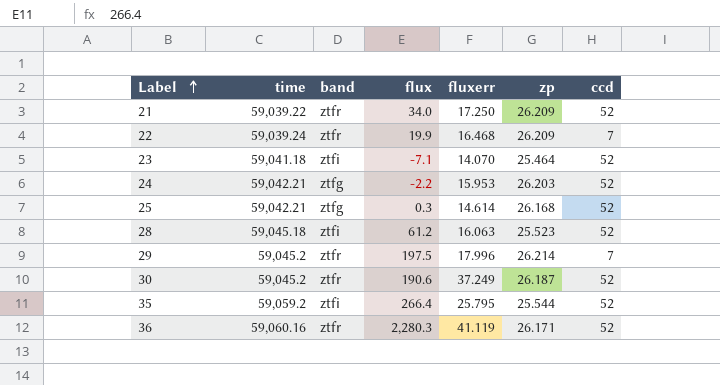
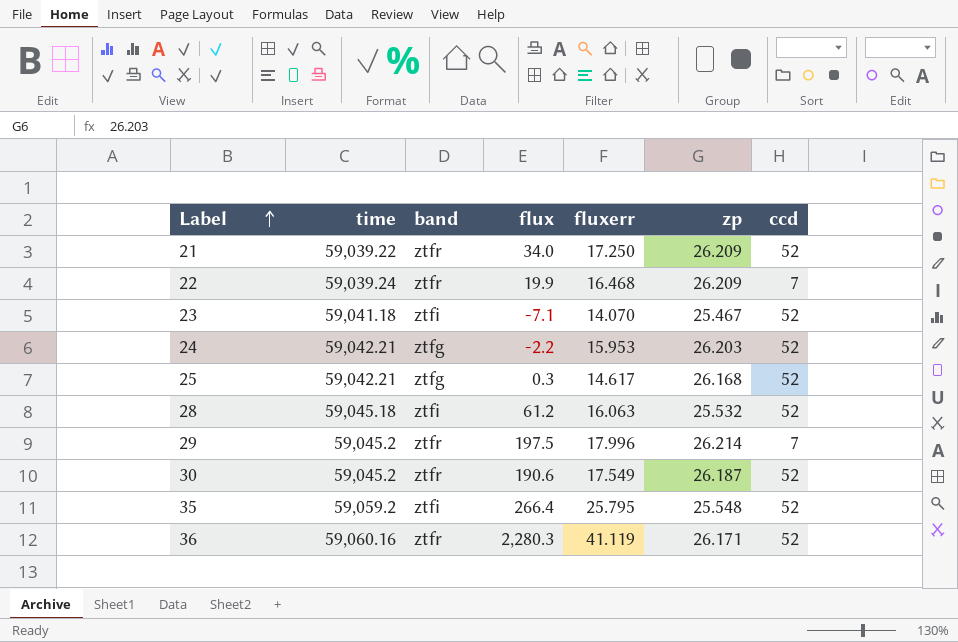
23 | zp: 25.464 -> 25.467
25 | fluxerr: 14.614 -> 14.617
28 | zp: 25.523 -> 25.532
30 | fluxerr: 37.249 -> 17.549
35 | zp: 25.544 -> 25.548

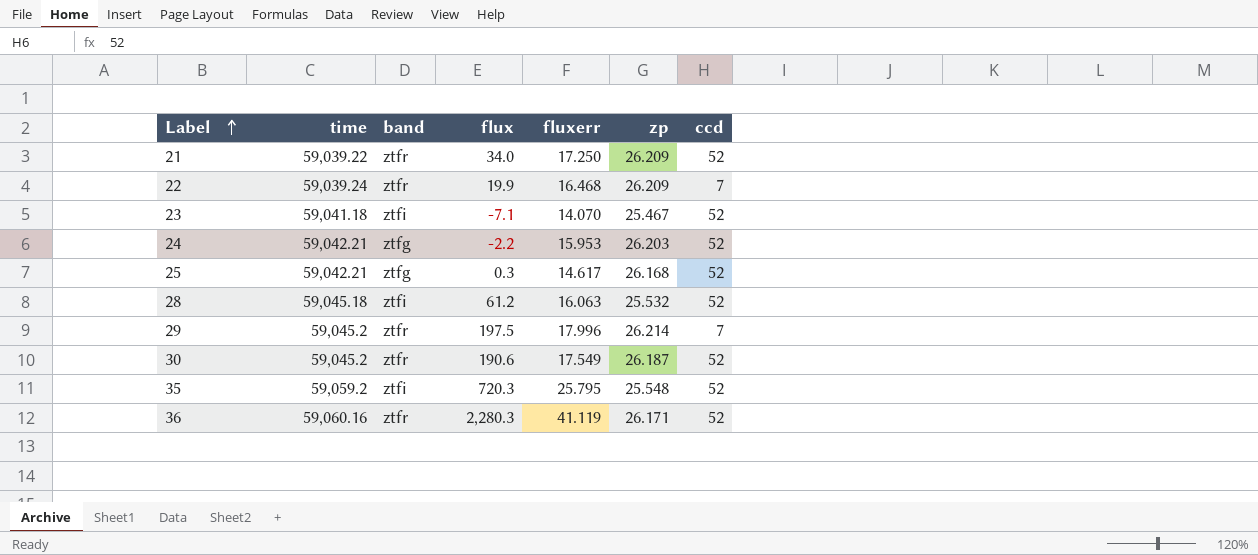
35 | flux: 266.4 -> 720.3

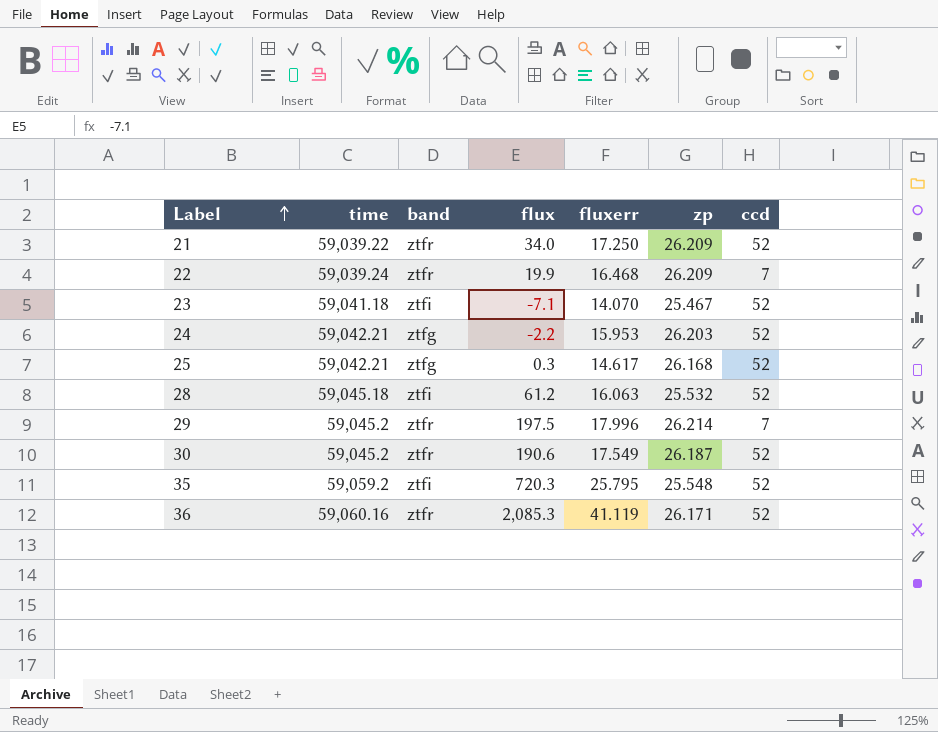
36 | flux: 2,280.3 -> 2,085.3

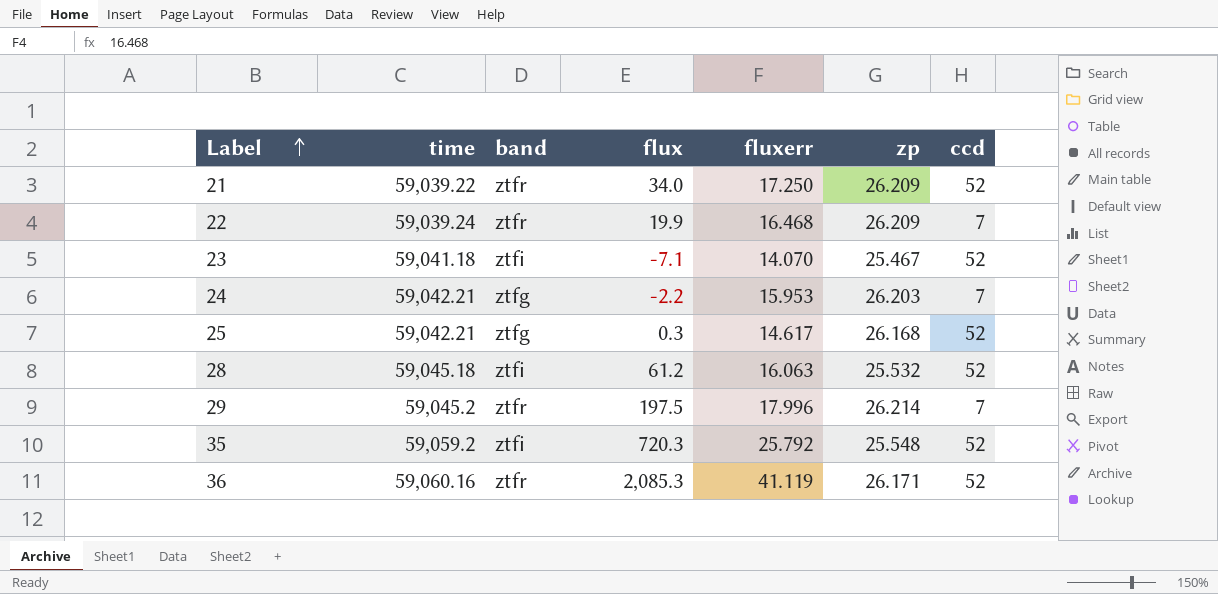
row 30: 59,045.2 | ztfr | 190.6 | 17.549 | 26.187 | 52 -> none
24 | ccd: 52 -> 7
35 | fluxerr: 25.795 -> 25.792

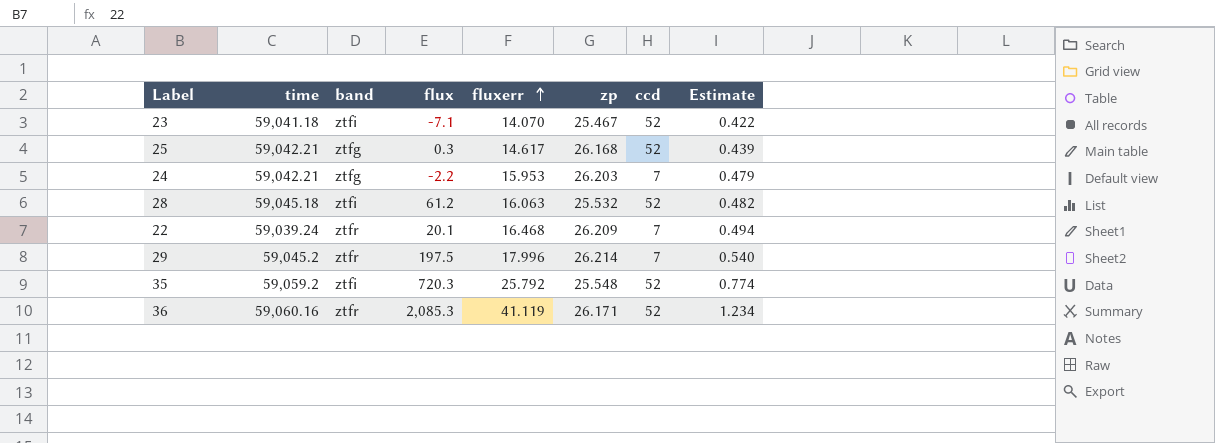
row order: Label ascending -> fluxerr ascending
column Estimate | formula: none -> [fluxerr] * 0.03
row 21: 59,039.22 | ztfr | 34.0 | 17.250 | 26.209 | 52 -> none
22 | flux: 19.9 -> 20.1

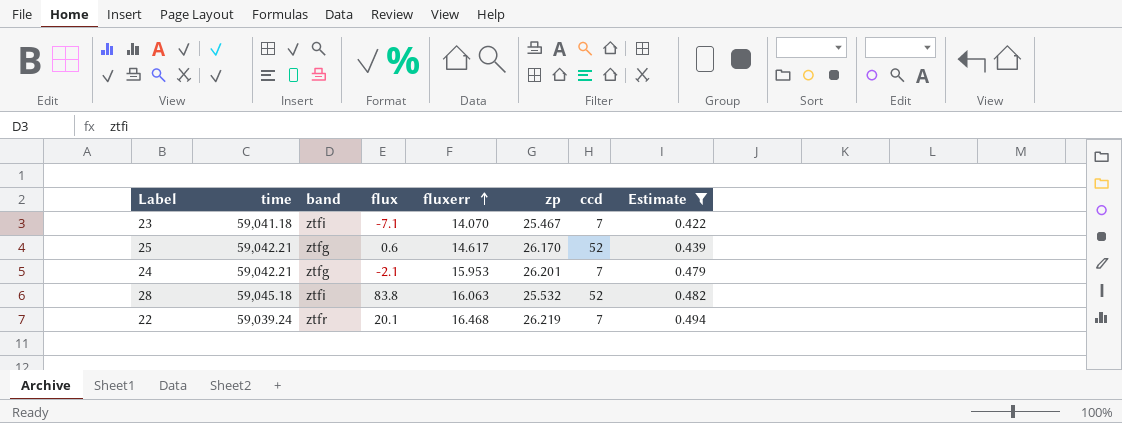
filter: none -> Estimate <= 0.494
23 | ccd: 52 -> 7
25 | flux: 0.3 -> 0.6
25 | zp: 26.168 -> 26.170
24 | flux: -2.2 -> -2.1
24 | zp: 26.203 -> 26.201
28 | flux: 61.2 -> 83.8
22 | zp: 26.209 -> 26.219

